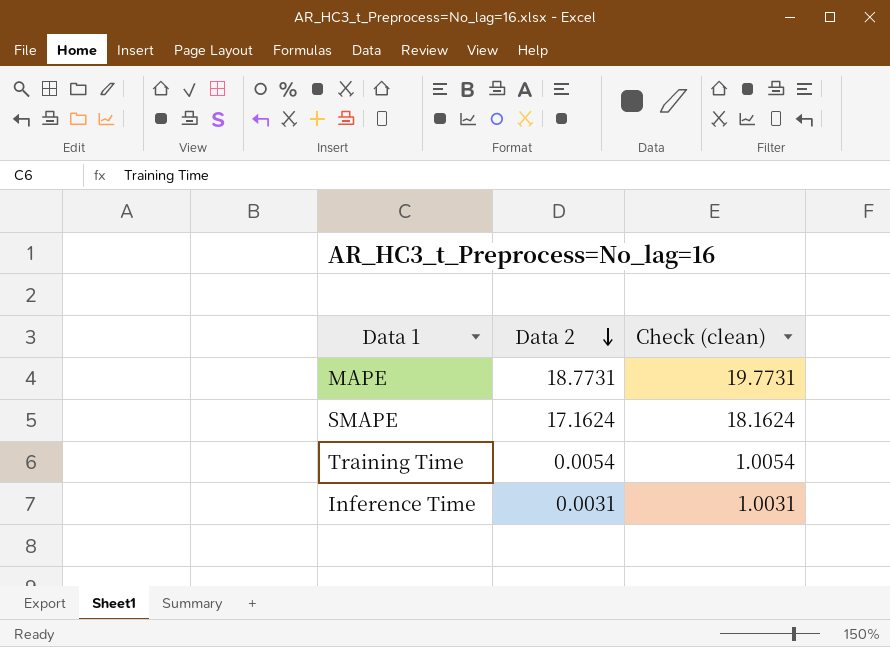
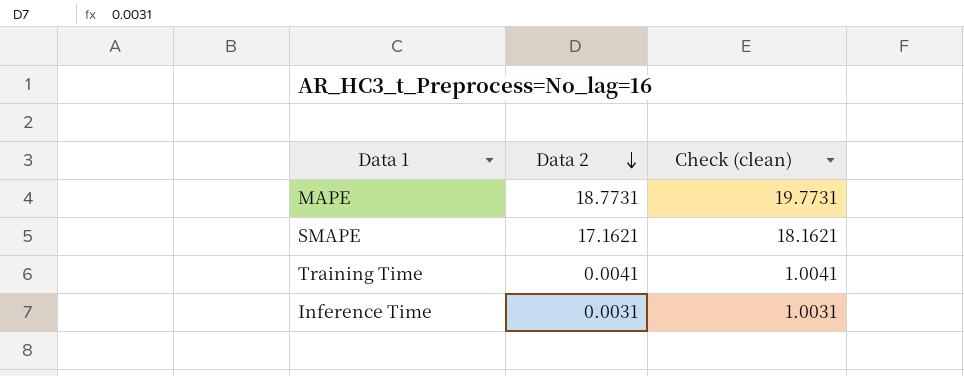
SMAPE | Data 2: 17.1624 -> 17.1621
SMAPE | Check (clean): 18.1624 -> 18.1621
Training Time | Data 2: 0.0054 -> 0.0041
Training Time | Check (clean): 1.0054 -> 1.0041

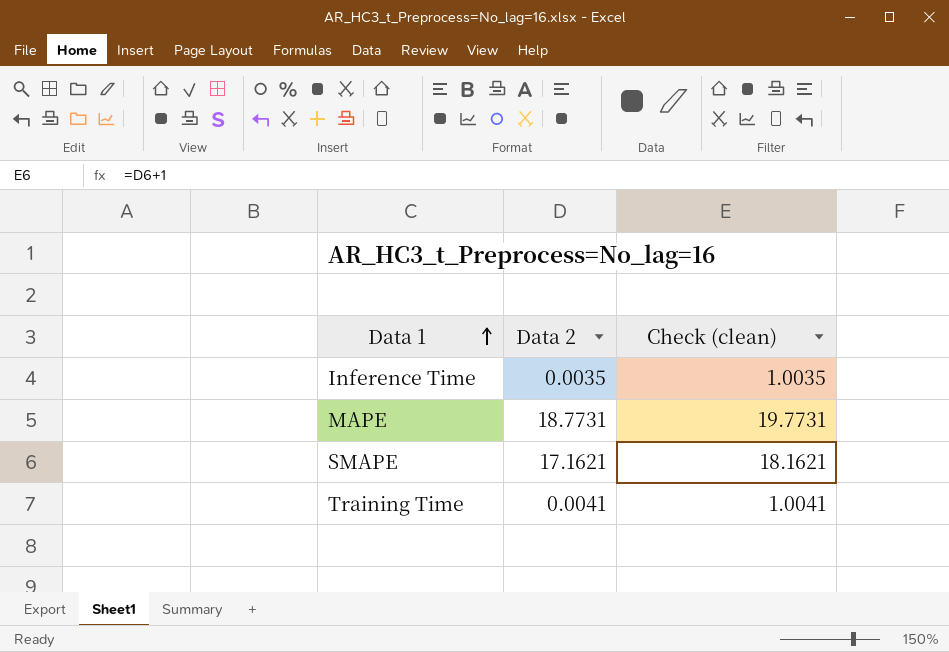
row order: Data 2 descending -> Data 1 ascending
Inference Time | Data 2: 0.0031 -> 0.0035
Inference Time | Check (clean): 1.0031 -> 1.0035

